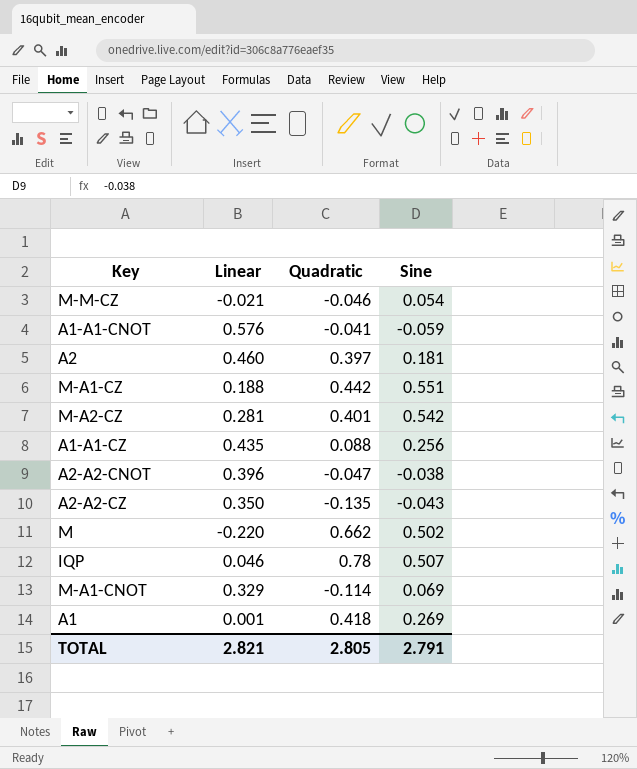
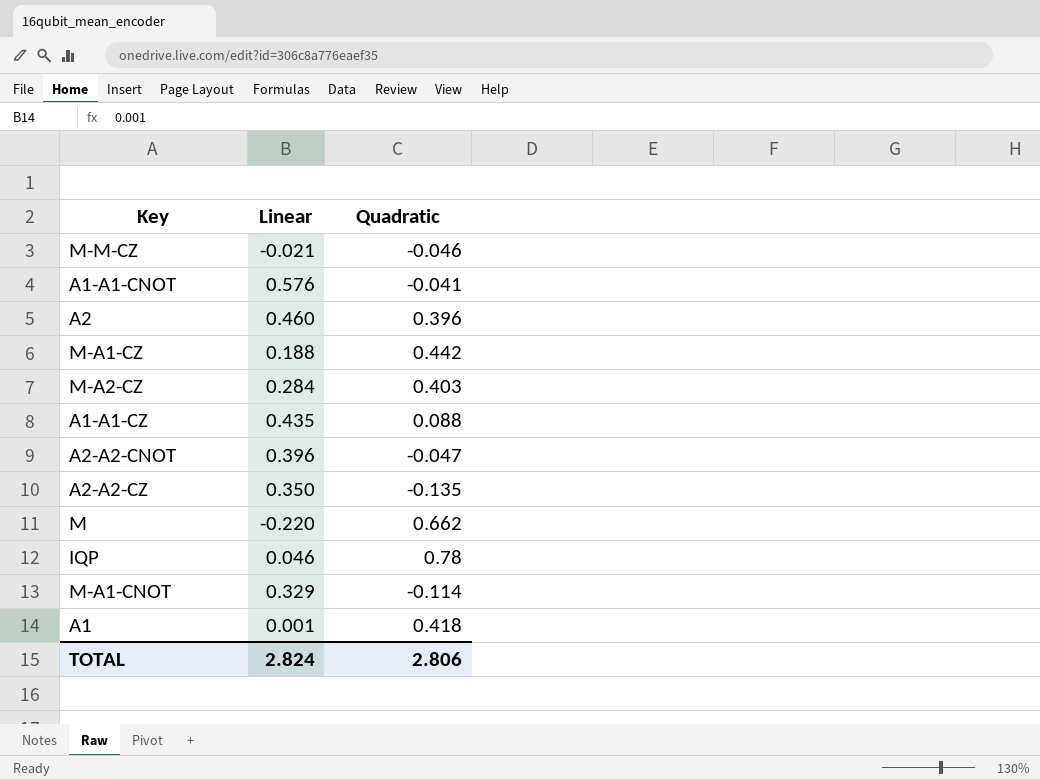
column Sine | position: 4 -> none
A2 | Quadratic: 0.397 -> 0.396
M-A2-CZ | Linear: 0.281 -> 0.284
M-A2-CZ | Quadratic: 0.401 -> 0.403
TOTAL | Linear: 2.821 -> 2.824
TOTAL | Quadratic: 2.805 -> 2.806

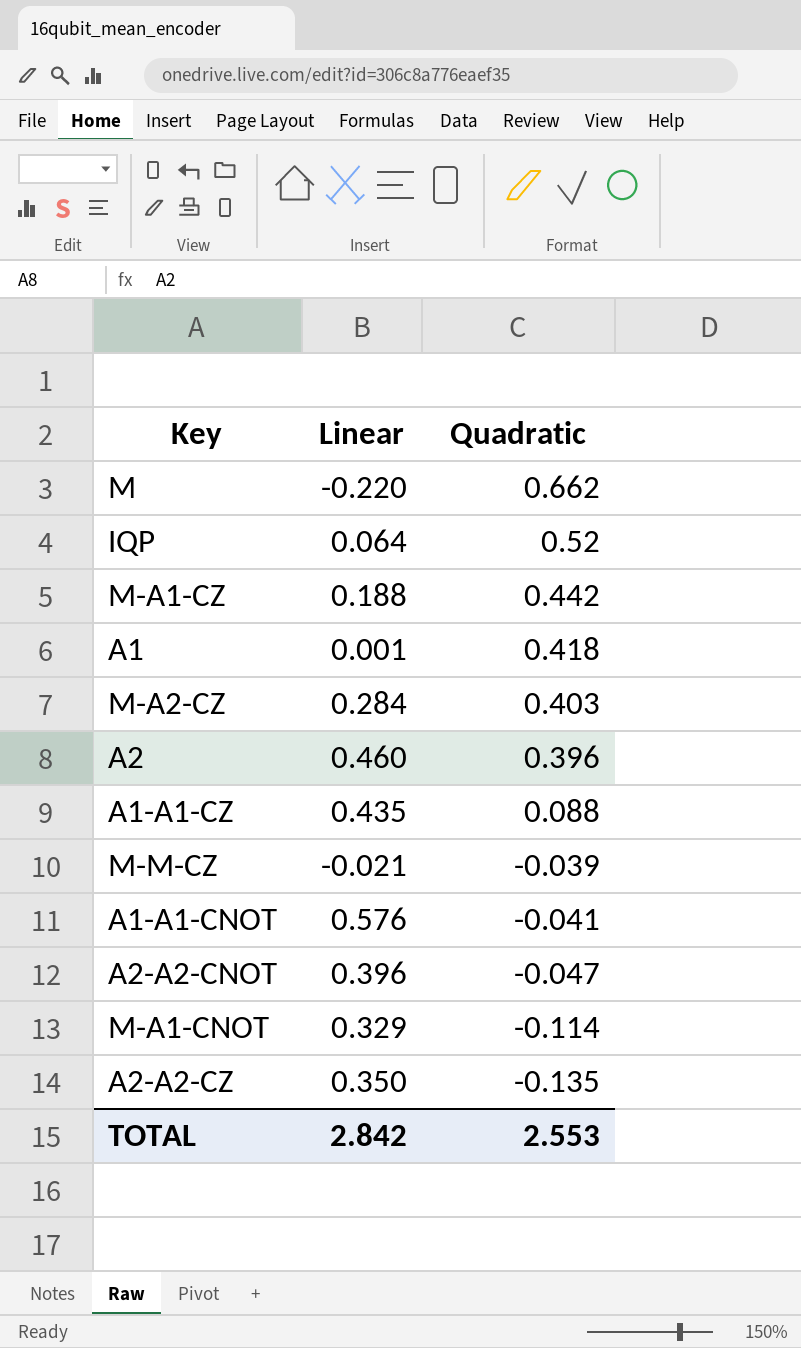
row order: none -> Quadratic descending
IQP | Linear: 0.046 -> 0.064
IQP | Quadratic: 0.78 -> 0.52
M-M-CZ | Quadratic: -0.046 -> -0.039
TOTAL | Linear: 2.824 -> 2.842
TOTAL | Quadratic: 2.806 -> 2.553

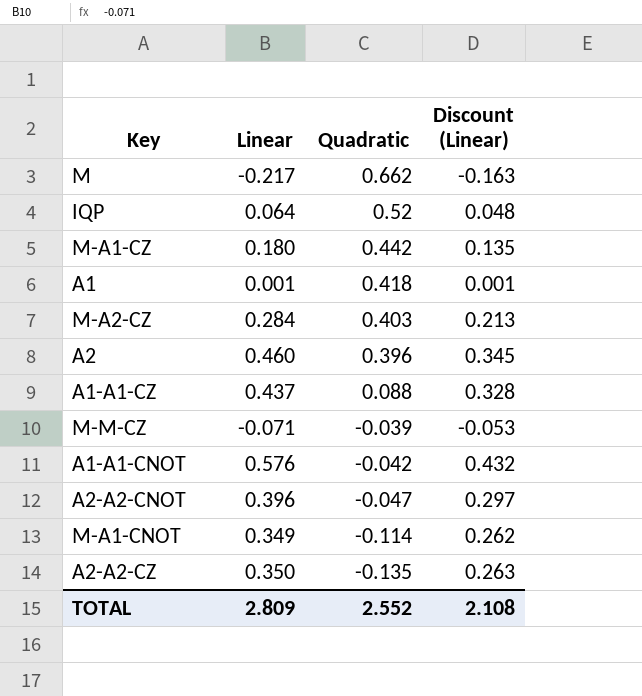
column Discount (Linear) | formula: none -> [Linear] * 0.75
M | Linear: -0.220 -> -0.217
M-A1-CZ | Linear: 0.188 -> 0.180
A1-A1-CZ | Linear: 0.435 -> 0.437
M-M-CZ | Linear: -0.021 -> -0.071
A1-A1-CNOT | Quadratic: -0.041 -> -0.042
M-A1-CNOT | Linear: 0.329 -> 0.349
TOTAL | Linear: 2.842 -> 2.809
TOTAL | Quadratic: 2.553 -> 2.552

